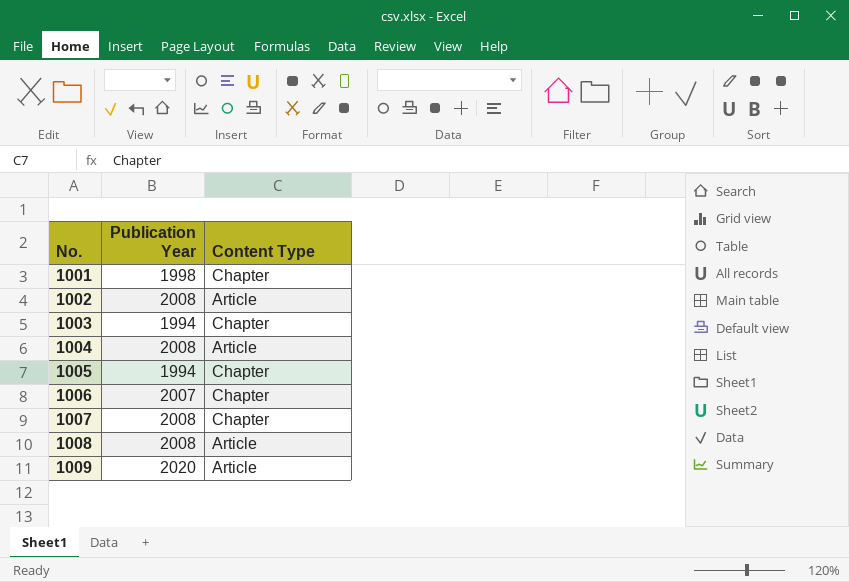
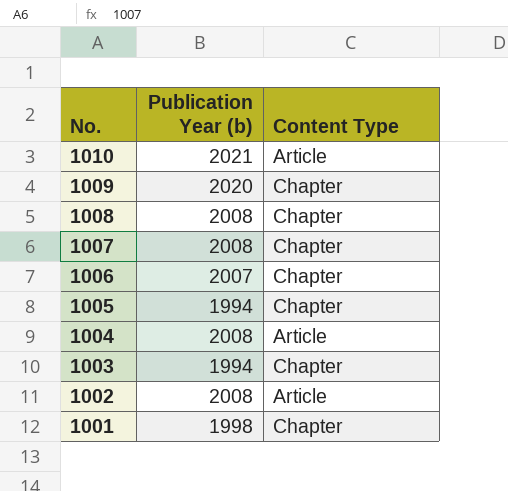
row order: No. ascending -> No. descending
column name: Publication Year -> Publication Year (b)
row 1010: none -> 2021 | Article
1009 | Content Type: Article -> Chapter
1008 | Content Type: Article -> Chapter

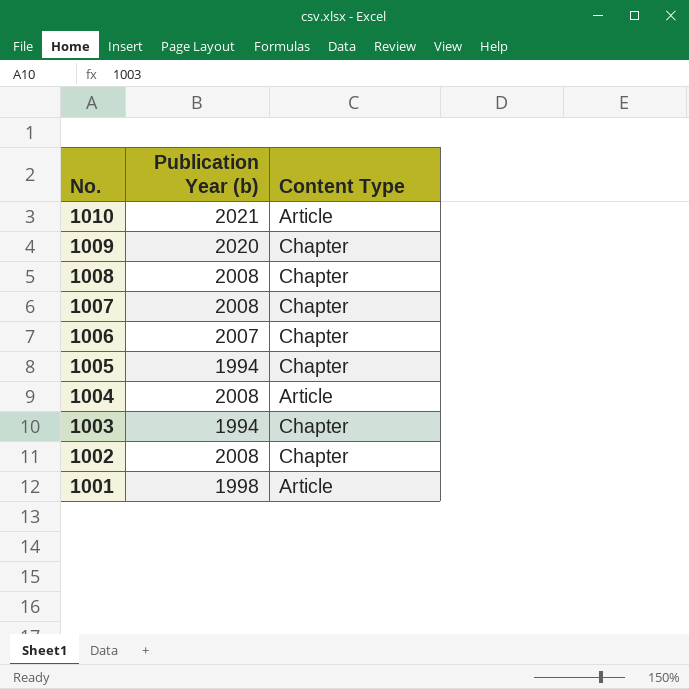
1002 | Content Type: Article -> Chapter
1001 | Content Type: Chapter -> Article

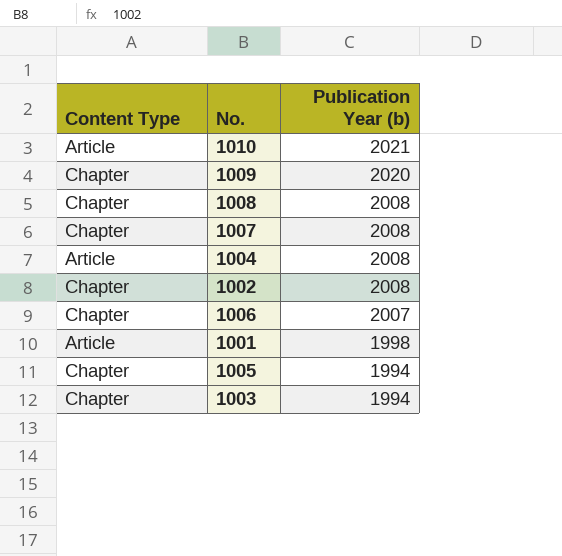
row order: No. descending -> Publication Year (b) descending
column Content Type | position: 3 -> 1

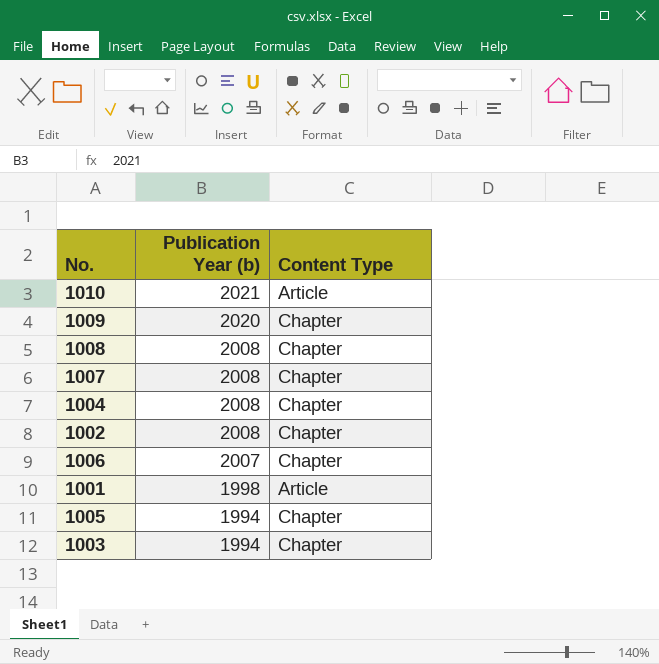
column Content Type | position: 1 -> 3
1004 | Content Type: Article -> Chapter

